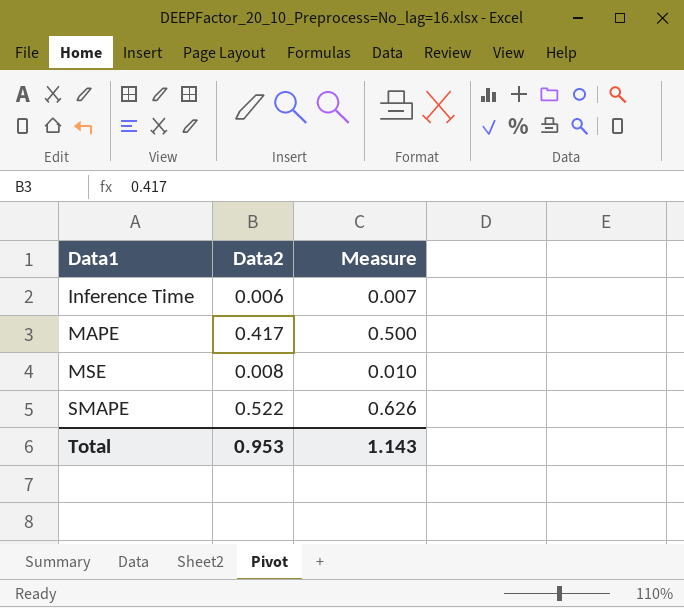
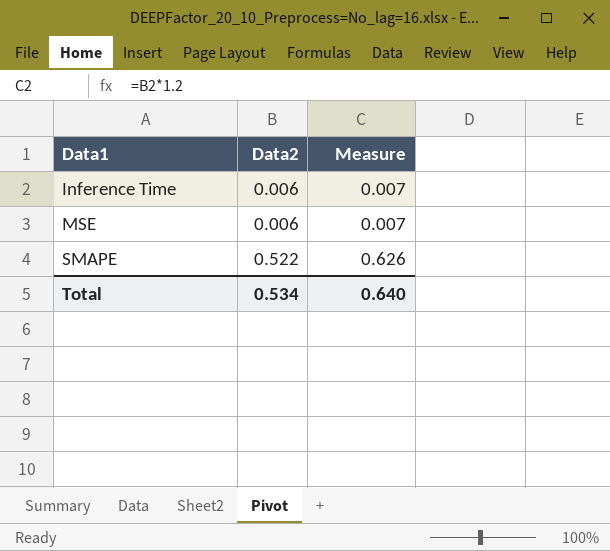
row MAPE: 0.417 | 0.500 -> none
MSE | Data2: 0.008 -> 0.006
MSE | Measure: 0.010 -> 0.007
Total | Data2: 0.953 -> 0.534
Total | Measure: 1.143 -> 0.640

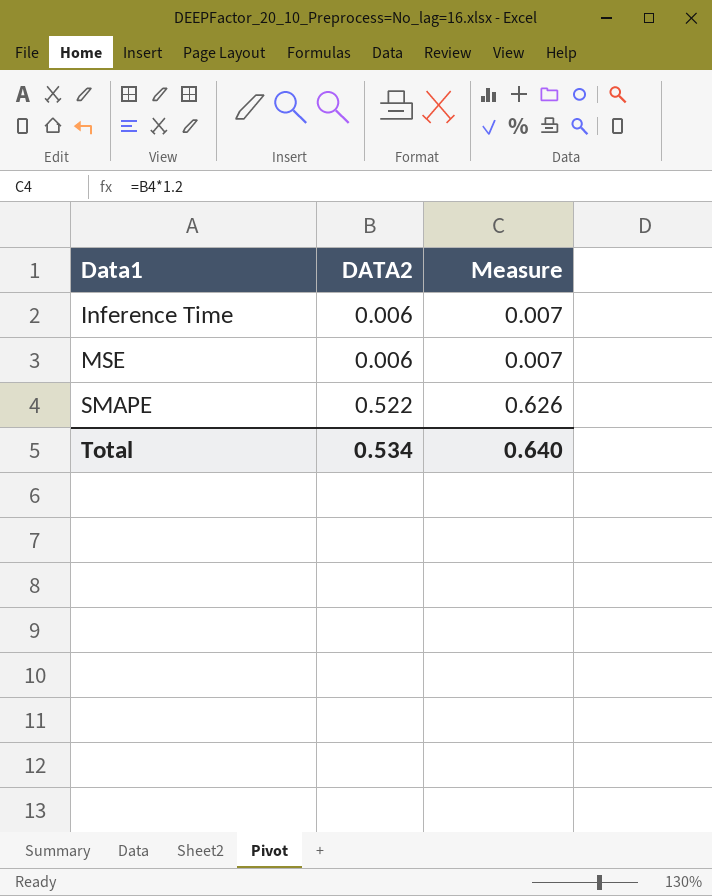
column name: Data2 -> DATA2

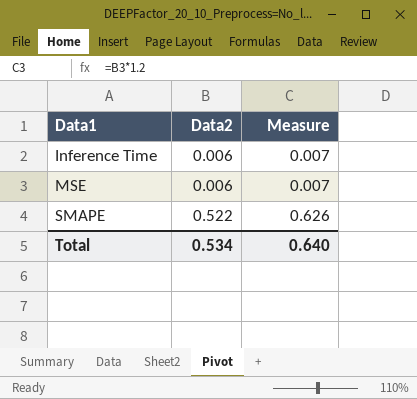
column name: DATA2 -> Data2

